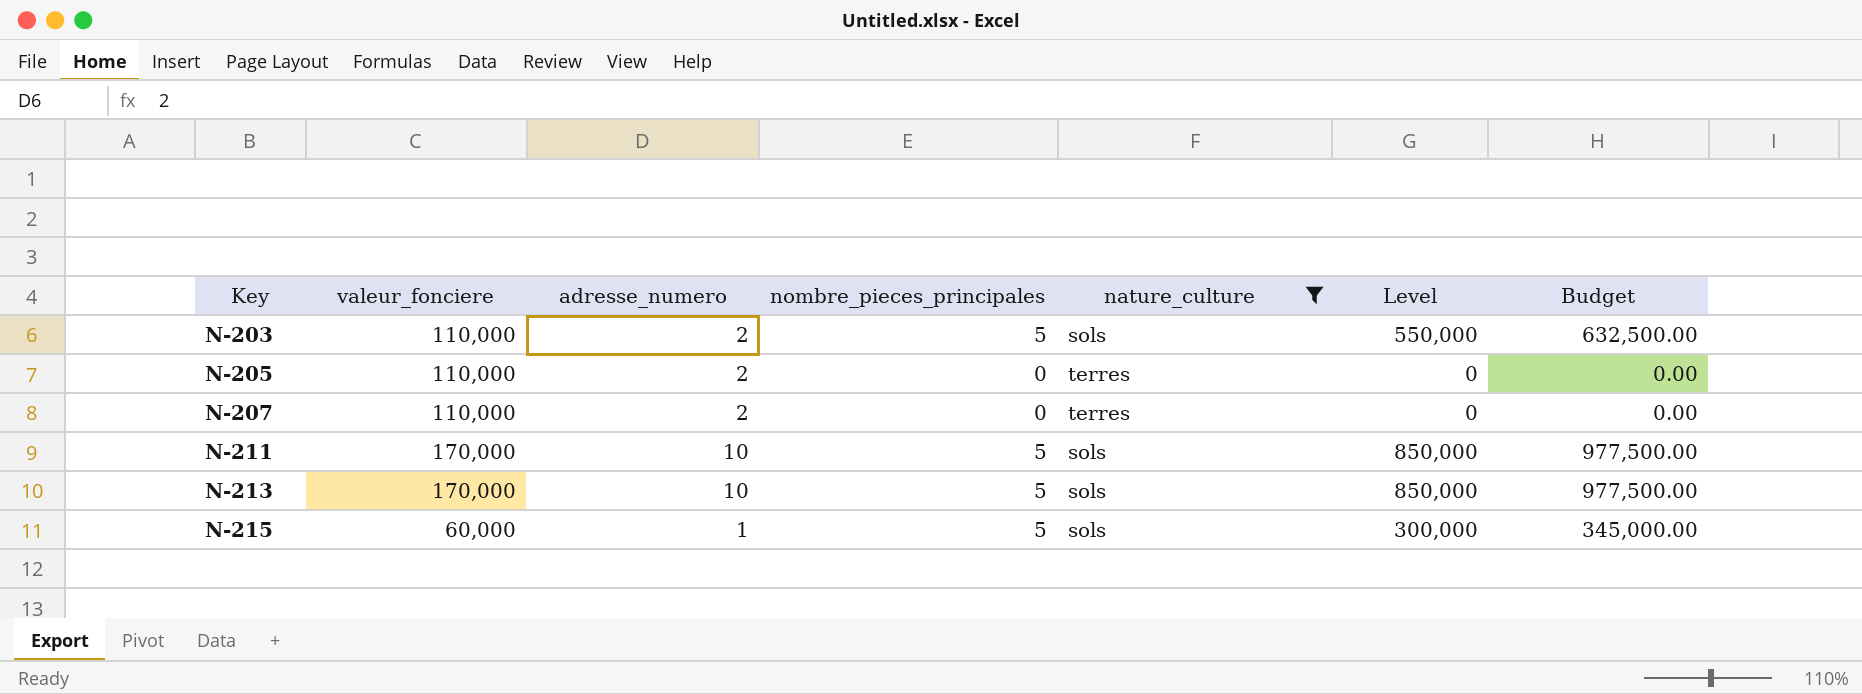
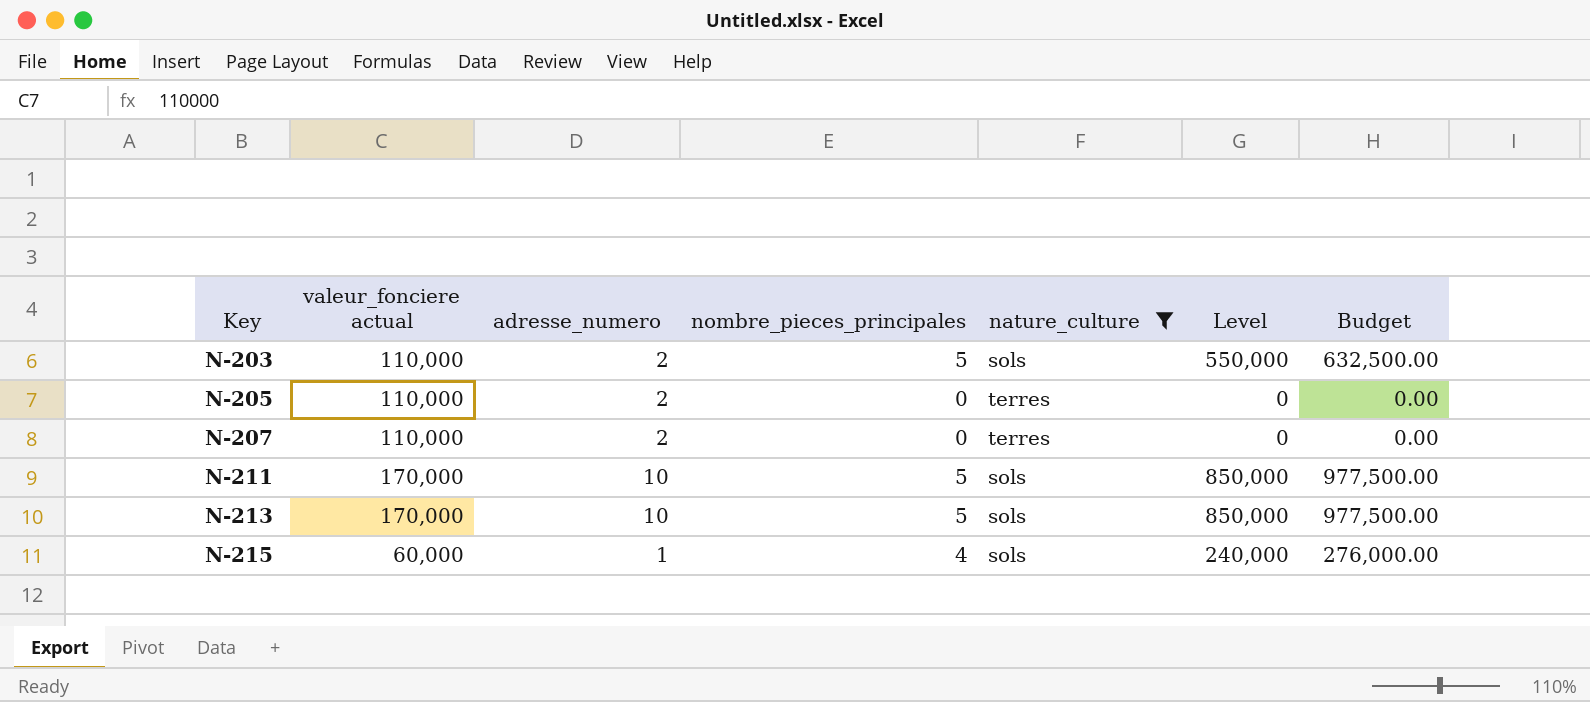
column name: valeur_fonciere -> valeur_fonciere actual
N-215 | nombre_pieces_principales: 5 -> 4
N-215 | Level: 300,000 -> 240,000
N-215 | Budget: 345,000.00 -> 276,000.00

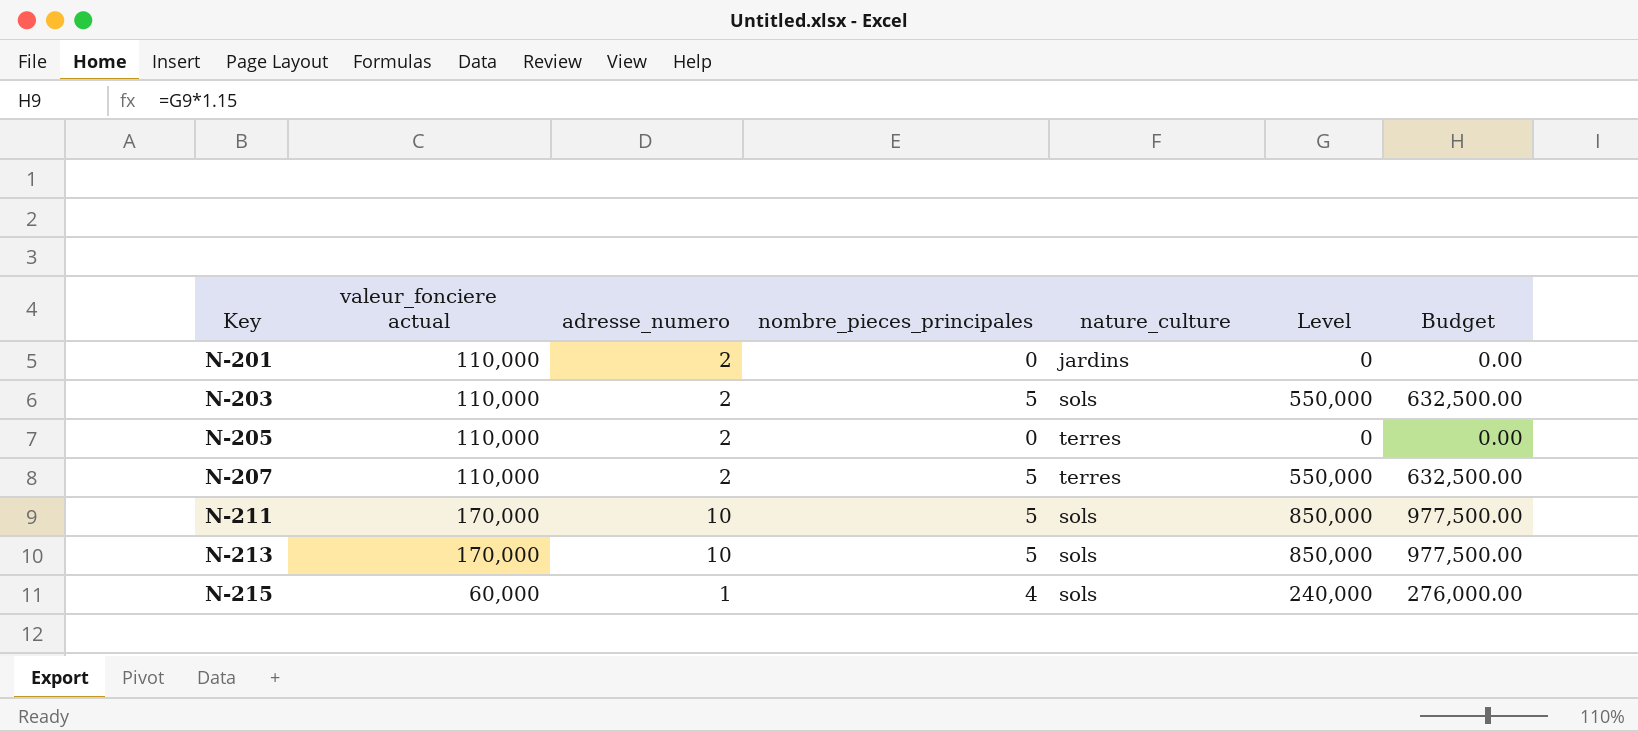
filter: nature_culture != jardins -> none
N-207 | nombre_pieces_principales: 0 -> 5
N-207 | Level: 0 -> 550,000
N-207 | Budget: 0.00 -> 632,500.00

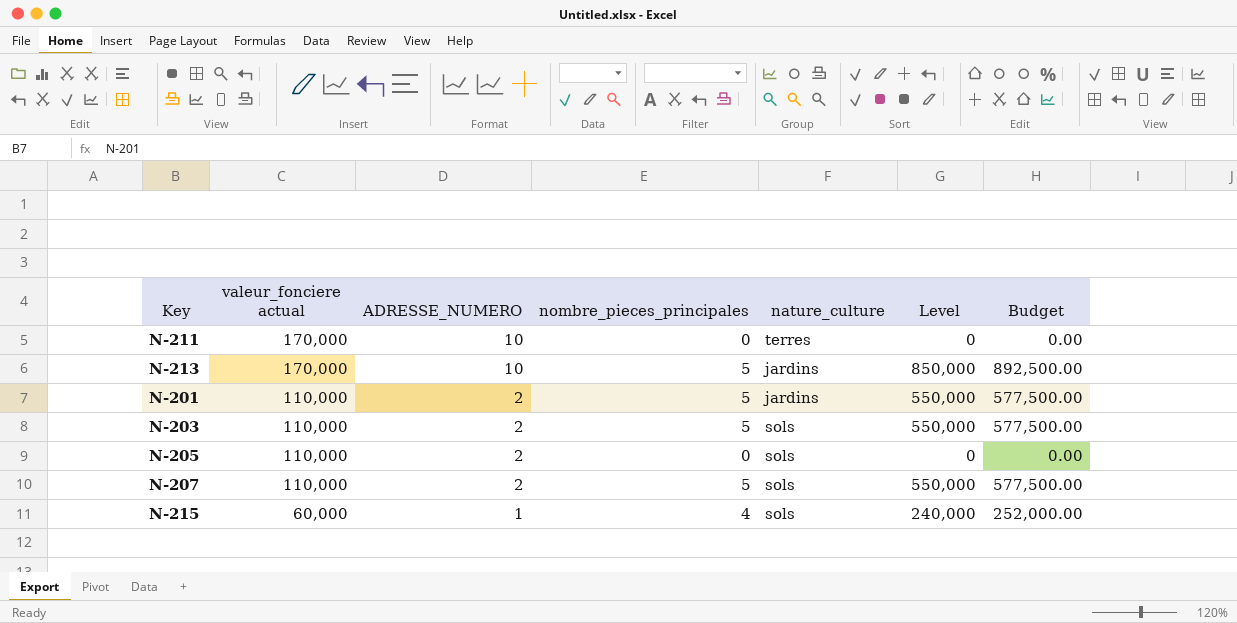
row order: Key ascending -> valeur_fonciere actual descending
column name: adresse_numero -> ADRESSE_NUMERO
column Budget | formula: [Level] * 1.15 -> [Level] * 1.05
N-211 | nombre_pieces_principales: 5 -> 0
N-211 | nature_culture: sols -> terres
N-211 | Level: 850,000 -> 0
N-213 | nature_culture: sols -> jardins
N-201 | nombre_pieces_principales: 0 -> 5
N-201 | Level: 0 -> 550,000
N-205 | nature_culture: terres -> sols
N-207 | nature_culture: terres -> sols

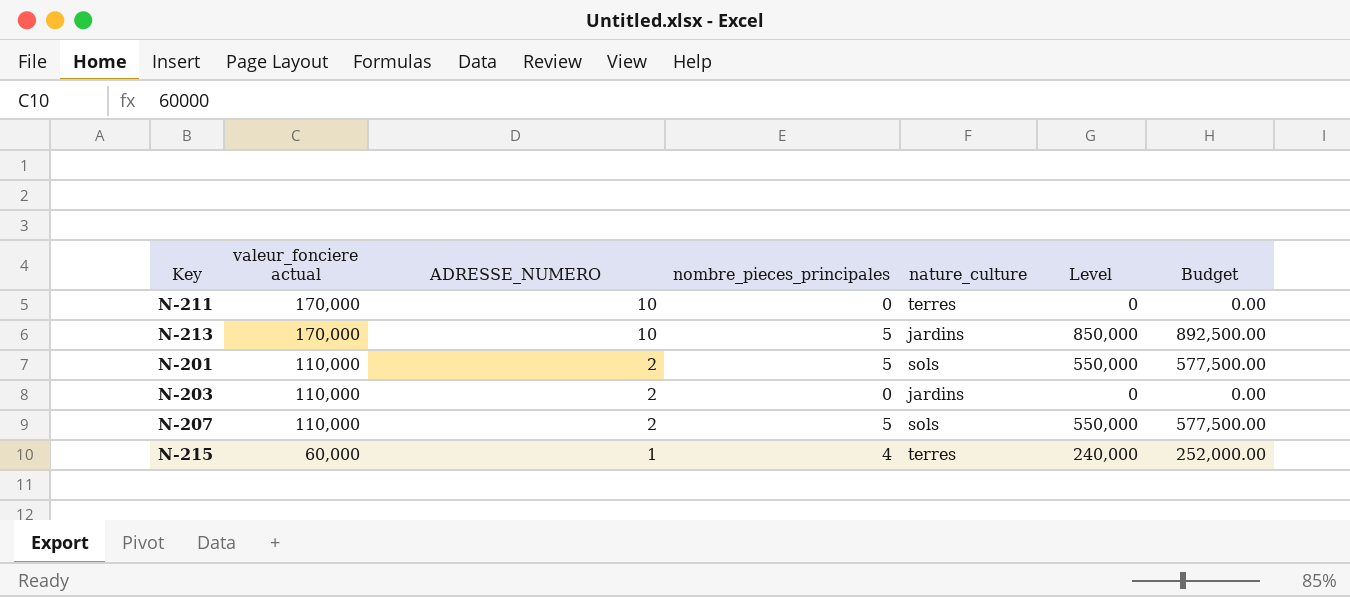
row N-205: 110,000 | 2 | 0 | sols | 0 | 0.00 -> none
N-201 | nature_culture: jardins -> sols
N-203 | nombre_pieces_principales: 5 -> 0
N-203 | nature_culture: sols -> jardins
N-203 | Level: 550,000 -> 0
N-203 | Budget: 577,500.00 -> 0.00
N-215 | nature_culture: sols -> terres

